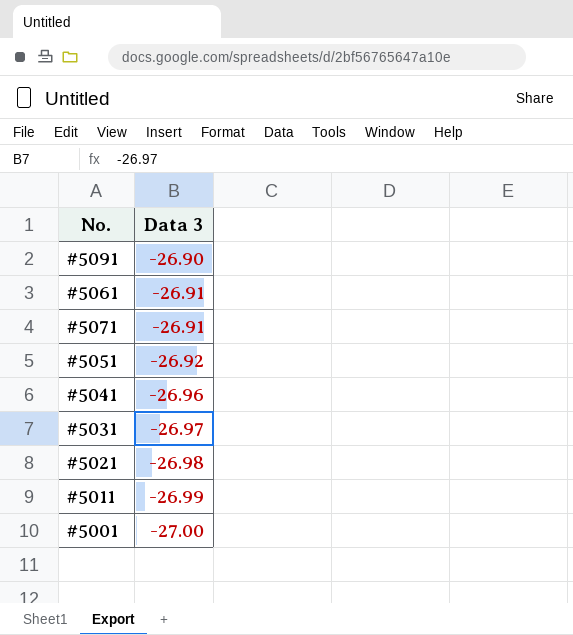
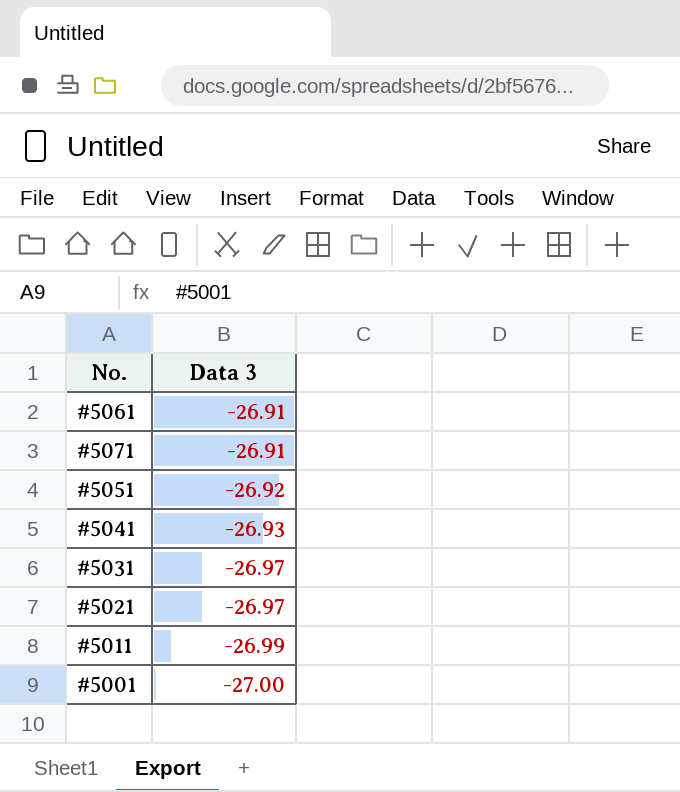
row #5091: -26.90 -> none
#5041 | Data 3: -26.96 -> -26.93
#5021 | Data 3: -26.98 -> -26.97

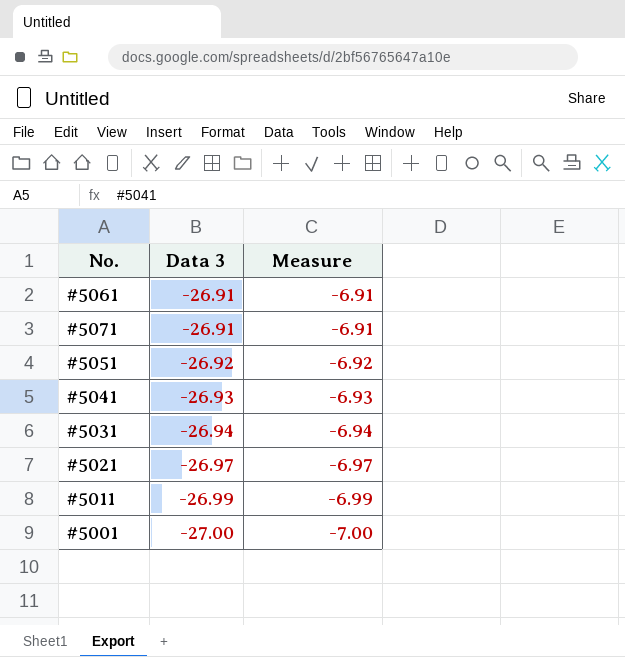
column Measure | formula: none -> [Data 3] + 20
#5031 | Data 3: -26.97 -> -26.94

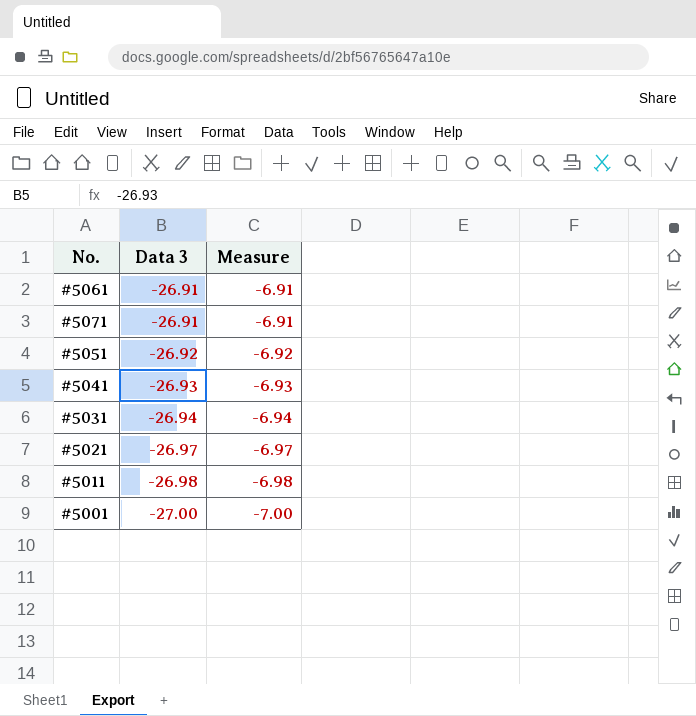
#5011 | Data 3: -26.99 -> -26.98
#5011 | Measure: -6.99 -> -6.98

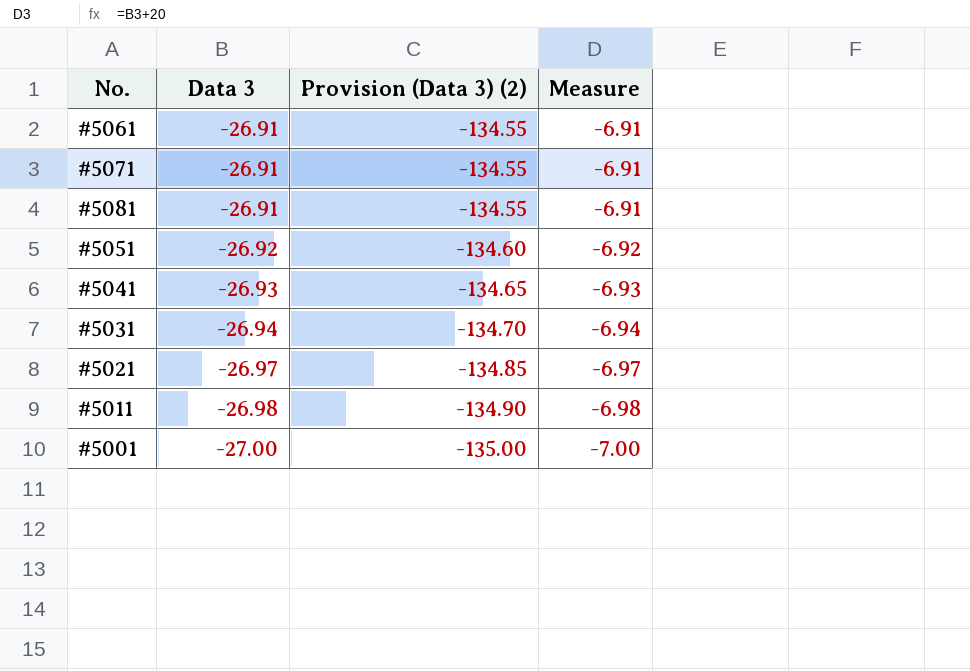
column Provision (Data 3) (2) | formula: none -> [Data 3] * 5
row #5081: none -> -26.91 | -134.55 | -6.91

